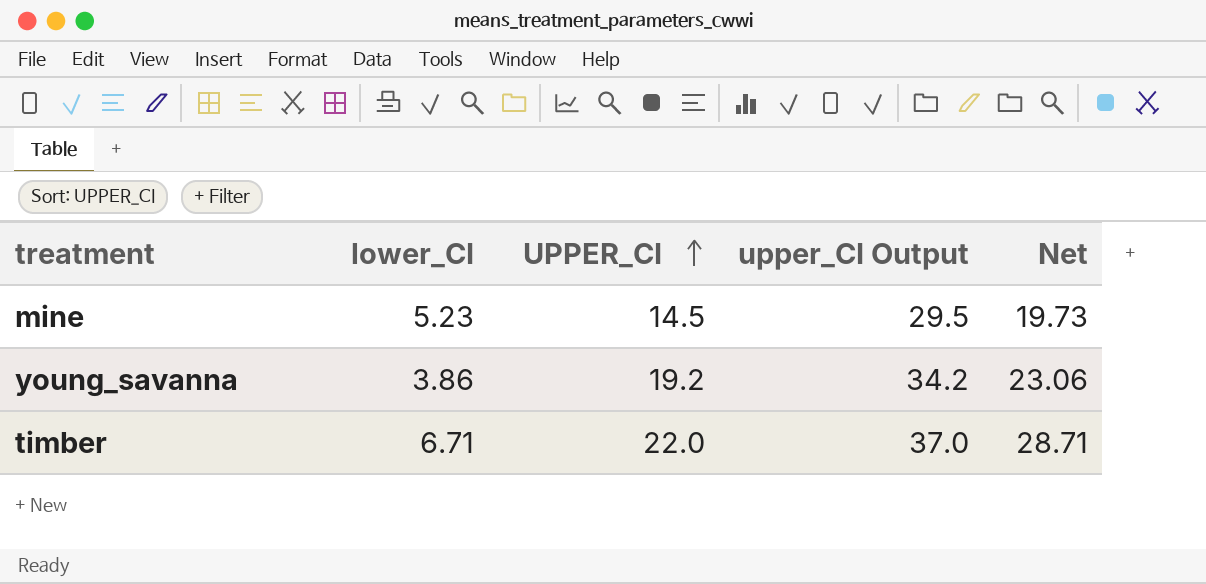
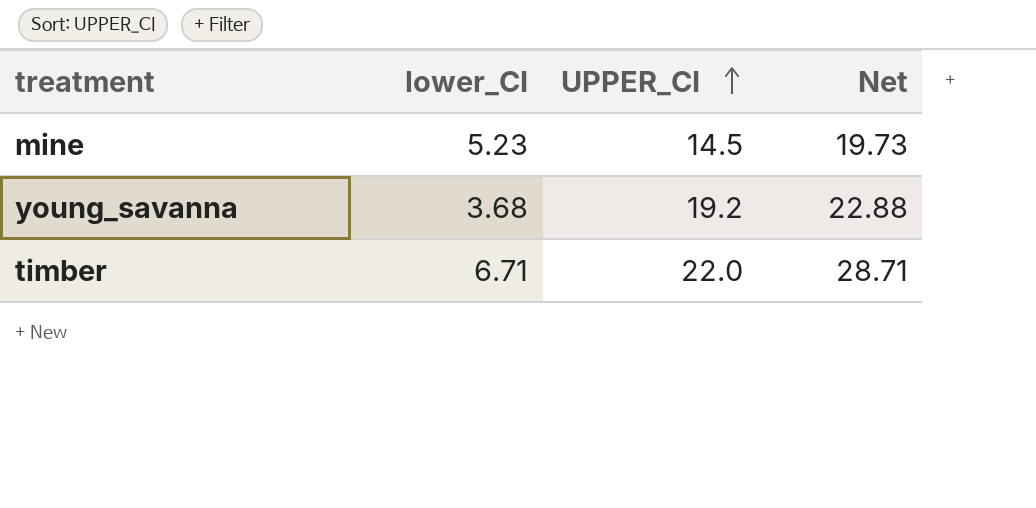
column upper_CI Output | formula: [UPPER_CI] + 15 -> none
young_savanna | lower_CI: 3.86 -> 3.68
young_savanna | Net: 23.06 -> 22.88

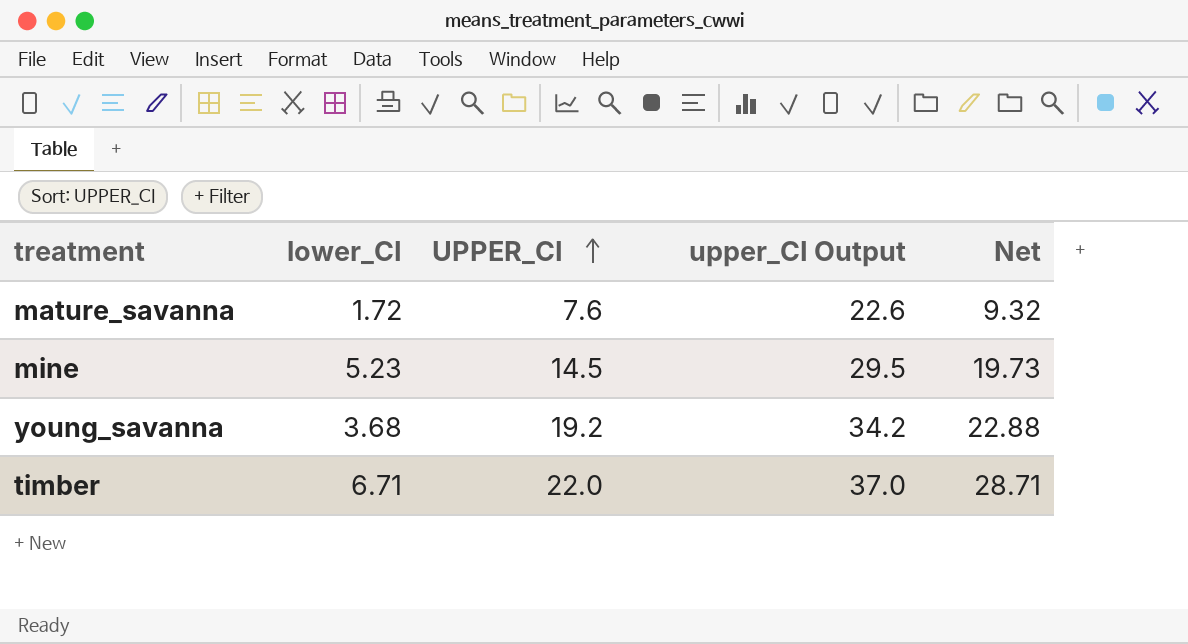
column upper_CI Output | formula: none -> [UPPER_CI] + 15
row mature_savanna: none -> 1.72 | 7.6 | 22.6 | 9.32

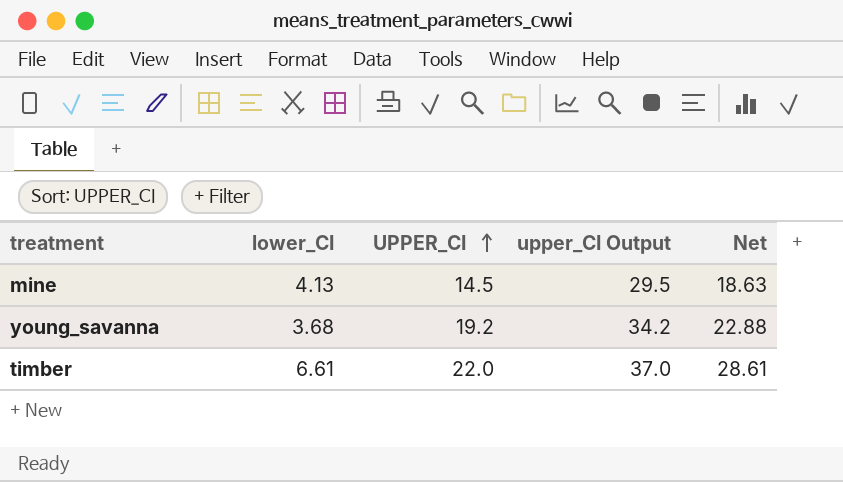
row mature_savanna: 1.72 | 7.6 | 22.6 | 9.32 -> none
mine | lower_CI: 5.23 -> 4.13
mine | Net: 19.73 -> 18.63
timber | lower_CI: 6.71 -> 6.61
timber | Net: 28.71 -> 28.61

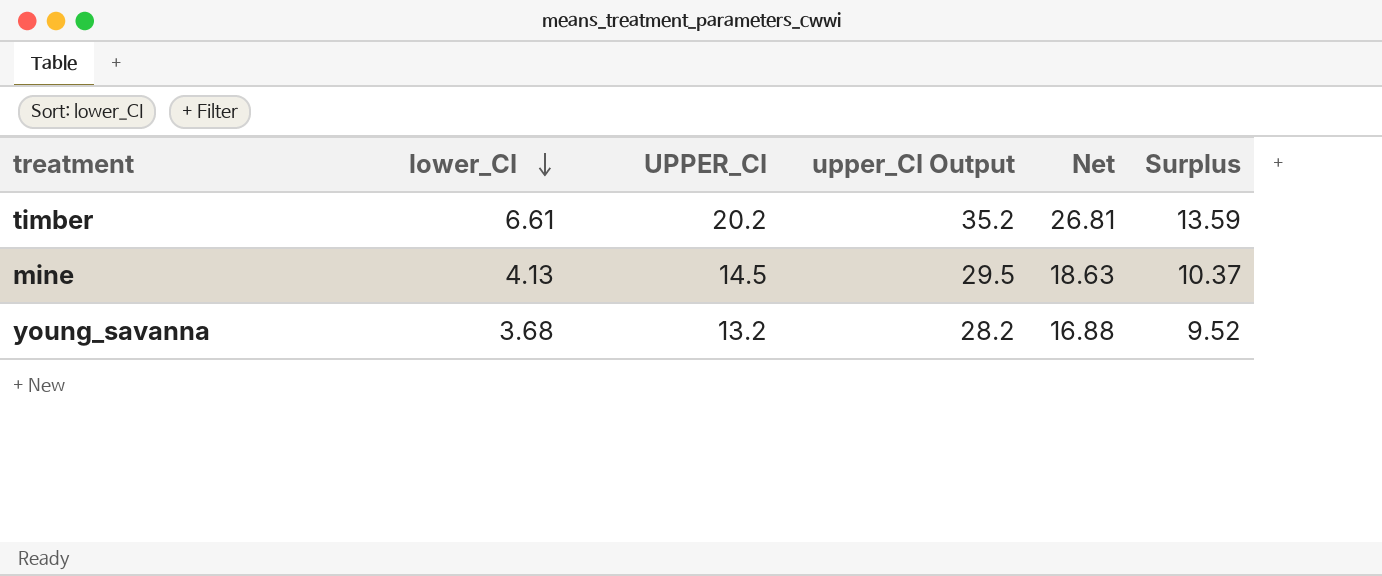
row order: UPPER_CI ascending -> lower_CI descending
column Surplus | formula: none -> [UPPER_CI] - [lower_CI]
timber | UPPER_CI: 22.0 -> 20.2
timber | upper_CI Output: 37.0 -> 35.2
timber | Net: 28.61 -> 26.81
young_savanna | UPPER_CI: 19.2 -> 13.2
young_savanna | upper_CI Output: 34.2 -> 28.2
young_savanna | Net: 22.88 -> 16.88

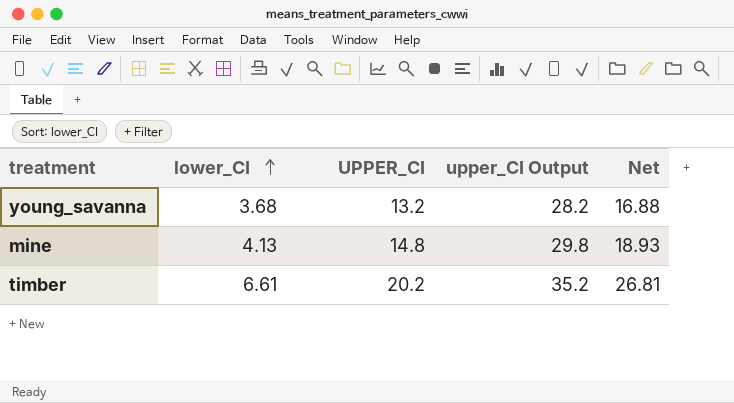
row order: lower_CI descending -> lower_CI ascending
column Surplus | formula: [UPPER_CI] - [lower_CI] -> none
mine | UPPER_CI: 14.5 -> 14.8
mine | upper_CI Output: 29.5 -> 29.8
mine | Net: 18.63 -> 18.93

